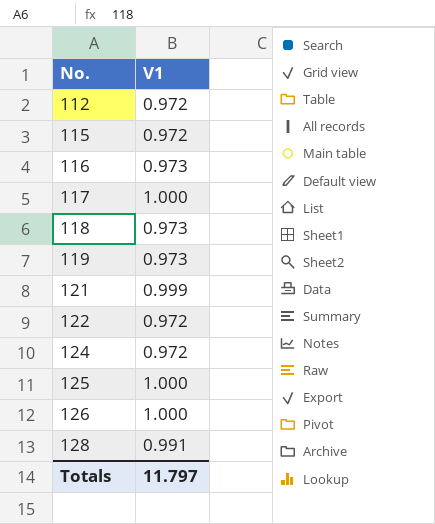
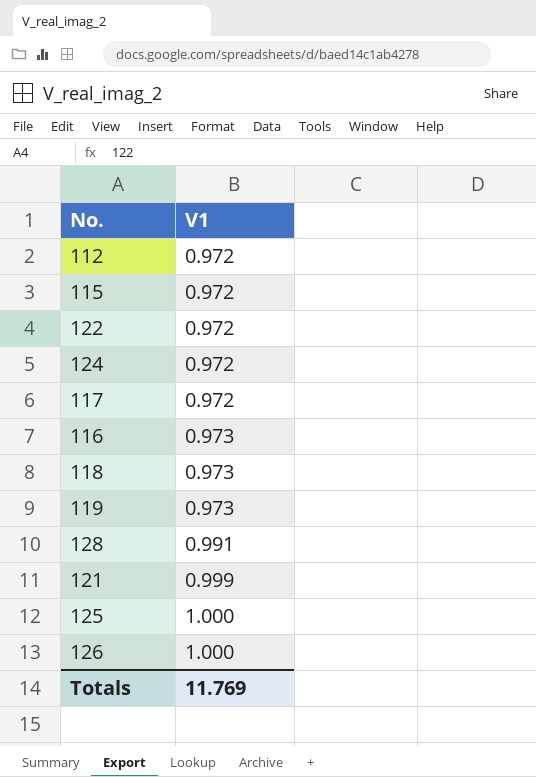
row order: No. ascending -> V1 ascending
117 | V1: 1.000 -> 0.972
Totals | V1: 11.797 -> 11.769

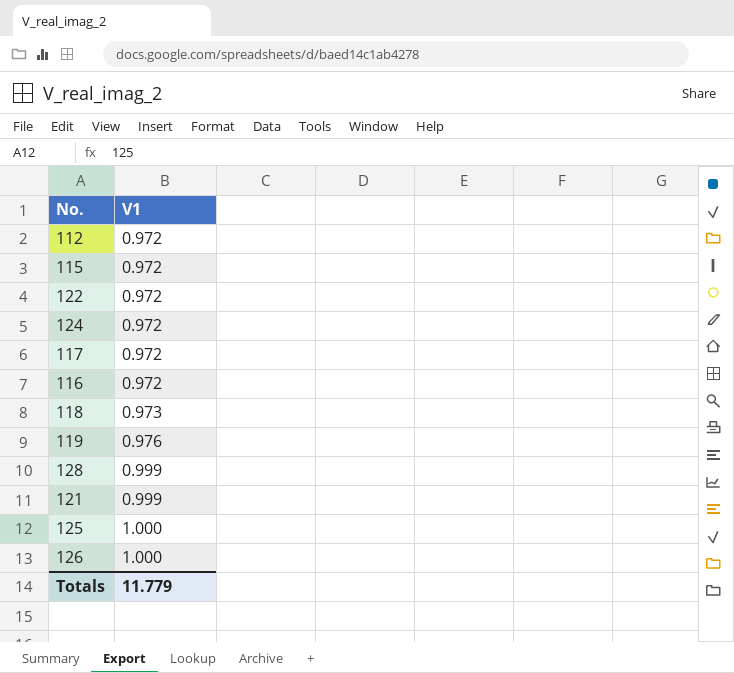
116 | V1: 0.973 -> 0.972
119 | V1: 0.973 -> 0.976
128 | V1: 0.991 -> 0.999
Totals | V1: 11.769 -> 11.779

